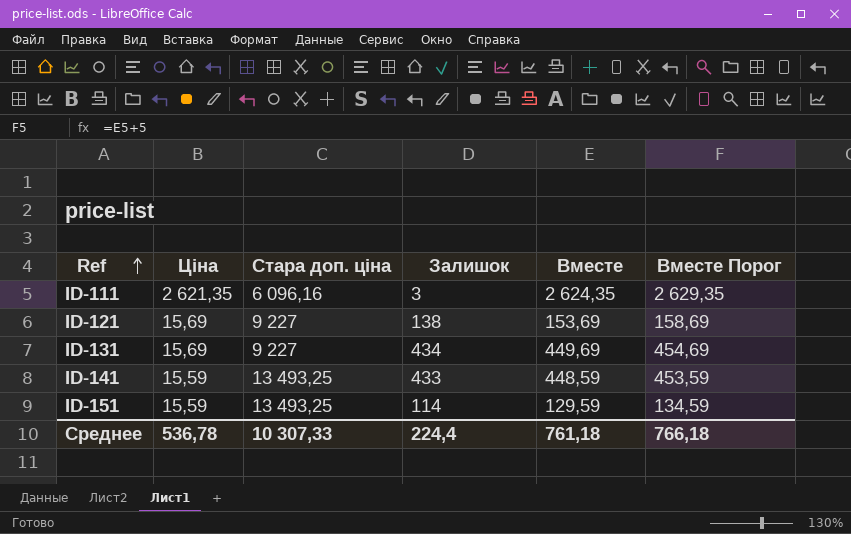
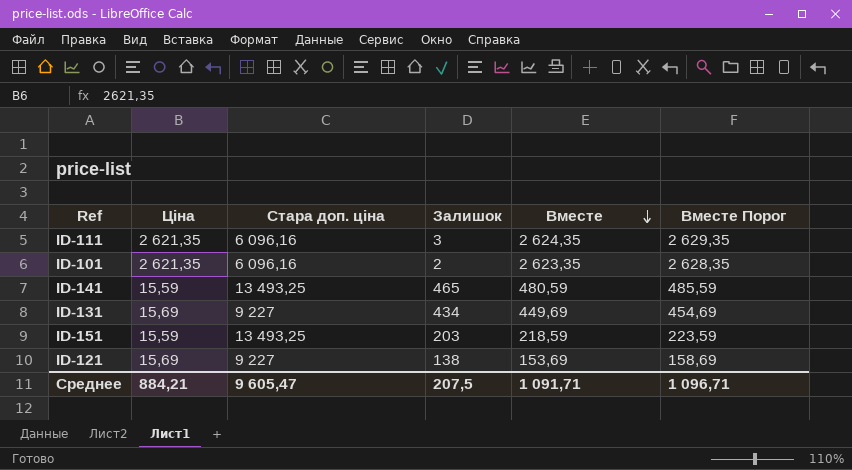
row order: Ref ascending -> Вместе descending
row ID-101: none -> 2 621,35 | 6 096,16 | 2 | 2 623,35 | 2 628,35
ID-141 | Залишок: 433 -> 465
ID-141 | Вместе: 448,59 -> 480,59
ID-141 | Вместе Порог: 453,59 -> 485,59
ID-151 | Залишок: 114 -> 203
ID-151 | Вместе: 129,59 -> 218,59
ID-151 | Вместе Порог: 134,59 -> 223,59
Среднее | Ціна: 536,78 -> 884,21
Среднее | Стара доп. ціна: 10 307,33 -> 9 605,47
Среднее | Залишок: 224,4 -> 207,5
Среднее | Вместе: 761,18 -> 1 091,71
Среднее | Вместе Порог: 766,18 -> 1 096,71

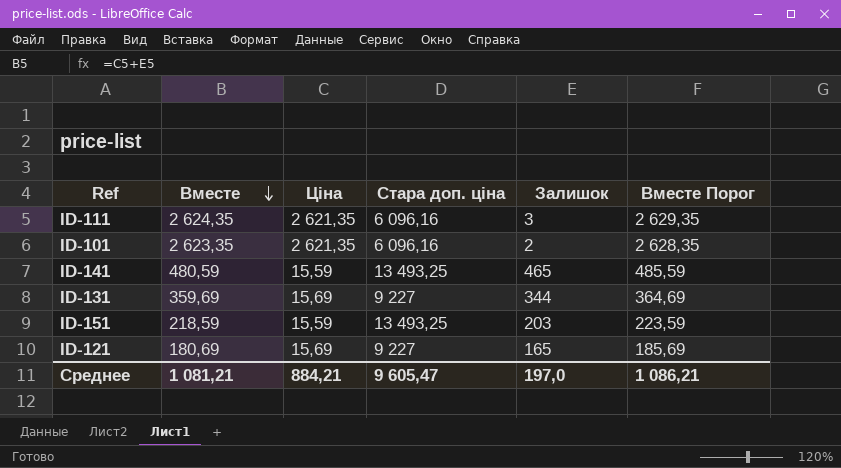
column Вместе | position: 5 -> 2
ID-131 | Вместе: 449,69 -> 359,69
ID-131 | Залишок: 434 -> 344
ID-131 | Вместе Порог: 454,69 -> 364,69
ID-121 | Вместе: 153,69 -> 180,69
ID-121 | Залишок: 138 -> 165
ID-121 | Вместе Порог: 158,69 -> 185,69
Среднее | Вместе: 1 091,71 -> 1 081,21
Среднее | Залишок: 207,5 -> 197,0
Среднее | Вместе Порог: 1 096,71 -> 1 086,21

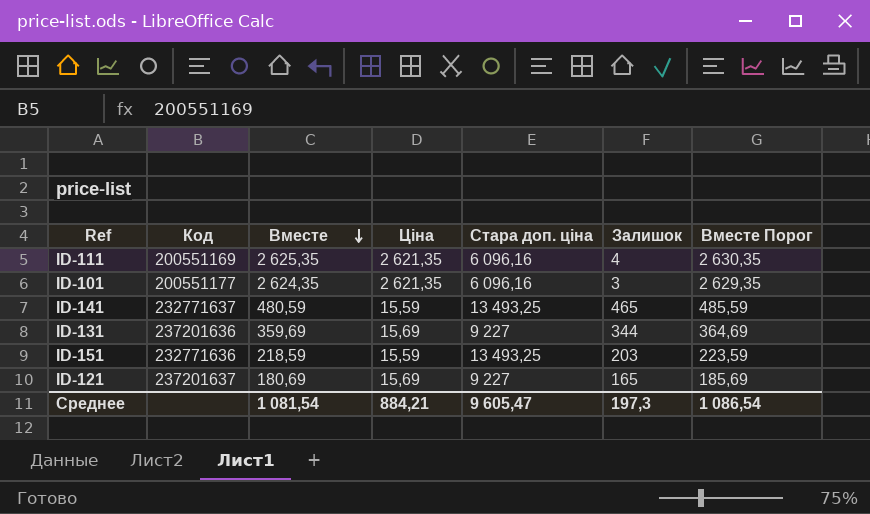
column Код | position: none -> 2
ID-111 | Вместе: 2 624,35 -> 2 625,35
ID-111 | Залишок: 3 -> 4
ID-111 | Вместе Порог: 2 629,35 -> 2 630,35
ID-101 | Вместе: 2 623,35 -> 2 624,35
ID-101 | Залишок: 2 -> 3
ID-101 | Вместе Порог: 2 628,35 -> 2 629,35
Среднее | Вместе: 1 081,21 -> 1 081,54
Среднее | Залишок: 197,0 -> 197,3
Среднее | Вместе Порог: 1 086,21 -> 1 086,54

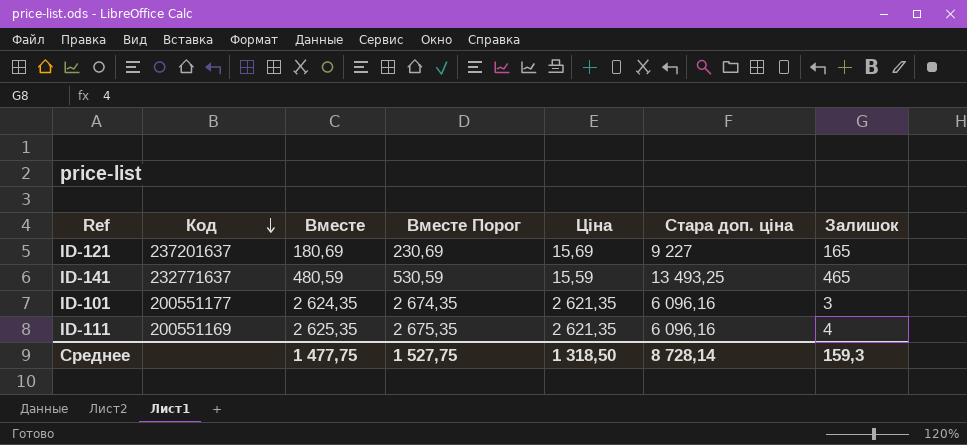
row order: Вместе descending -> Код descending
column Вместе Порог | formula: [Вместе] + 5 -> [Вместе] + 50
column Вместе Порог | position: 7 -> 4
row ID-131: 237201636 | 359,69 | 15,69 | 9 227 | 344 | 364,69 -> none
row ID-151: 232771636 | 218,59 | 15,59 | 13 493,25 | 203 | 223,59 -> none
Среднее | Вместе: 1 081,54 -> 1 477,75
Среднее | Вместе Порог: 1 086,54 -> 1 527,75
Среднее | Ціна: 884,21 -> 1 318,50
Среднее | Стара доп. ціна: 9 605,47 -> 8 728,14
Среднее | Залишок: 197,3 -> 159,3

